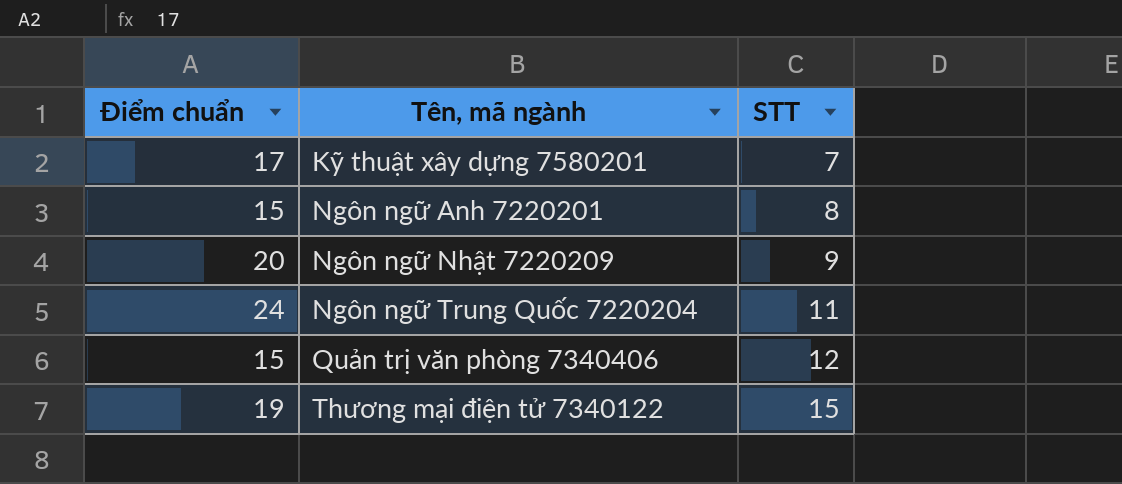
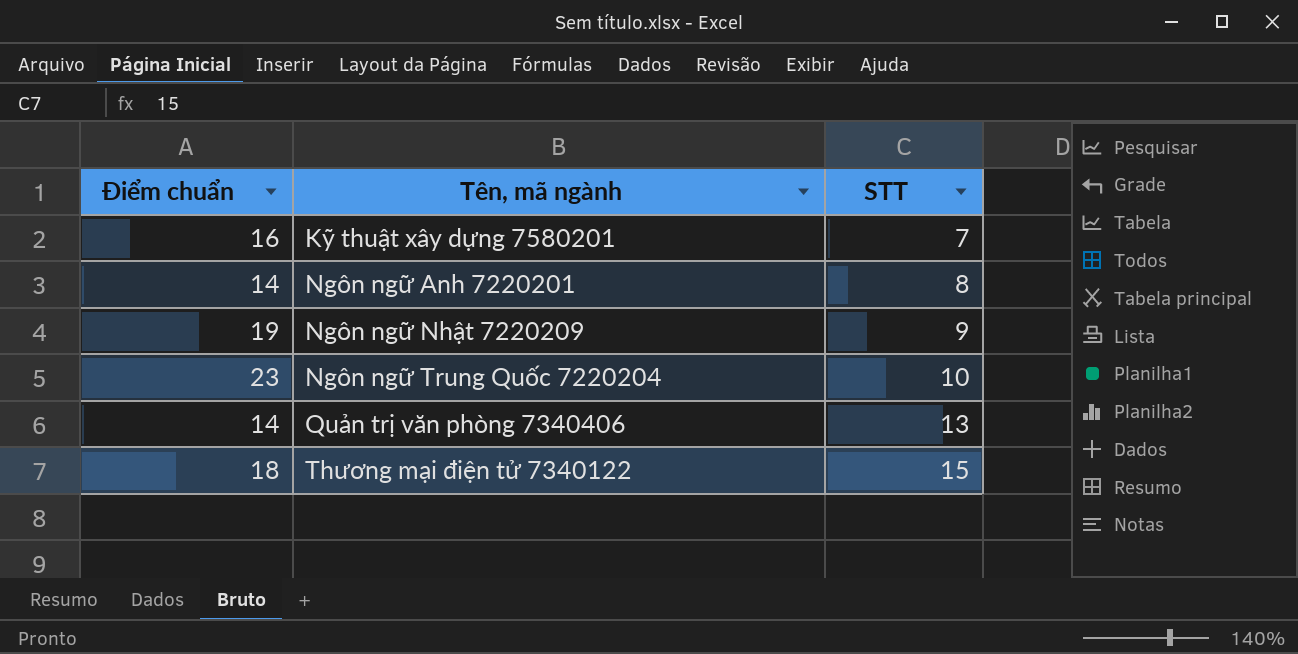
Kỹ thuật xây dựng 7580201 | Điểm chuẩn: 17 -> 16
Ngôn ngữ Anh 7220201 | Điểm chuẩn: 15 -> 14
Ngôn ngữ Nhật 7220209 | Điểm chuẩn: 20 -> 19
Ngôn ngữ Trung Quốc 7220204 | Điểm chuẩn: 24 -> 23
Ngôn ngữ Trung Quốc 7220204 | STT: 11 -> 10
Quản trị văn phòng 7340406 | Điểm chuẩn: 15 -> 14
Quản trị văn phòng 7340406 | STT: 12 -> 13
Thương mại điện tử 7340122 | Điểm chuẩn: 19 -> 18

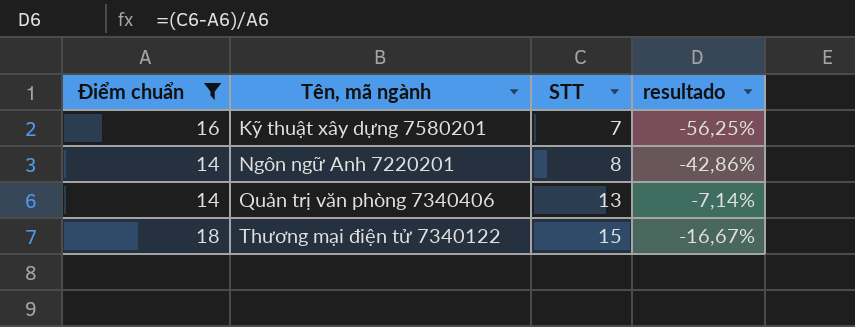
filter: none -> Điểm chuẩn <= 18
column resultado | formula: none -> ([STT] - [Điểm chuẩn]) / [Điểm chuẩn]

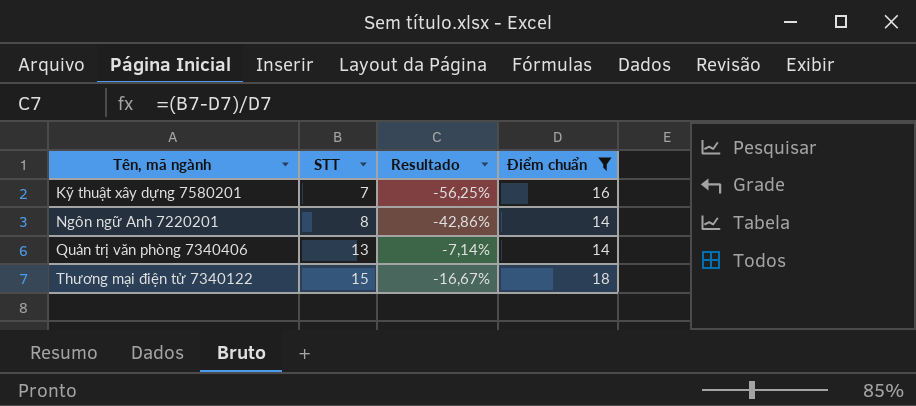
column name: resultado -> Resultado
column Điểm chuẩn | position: 1 -> 4

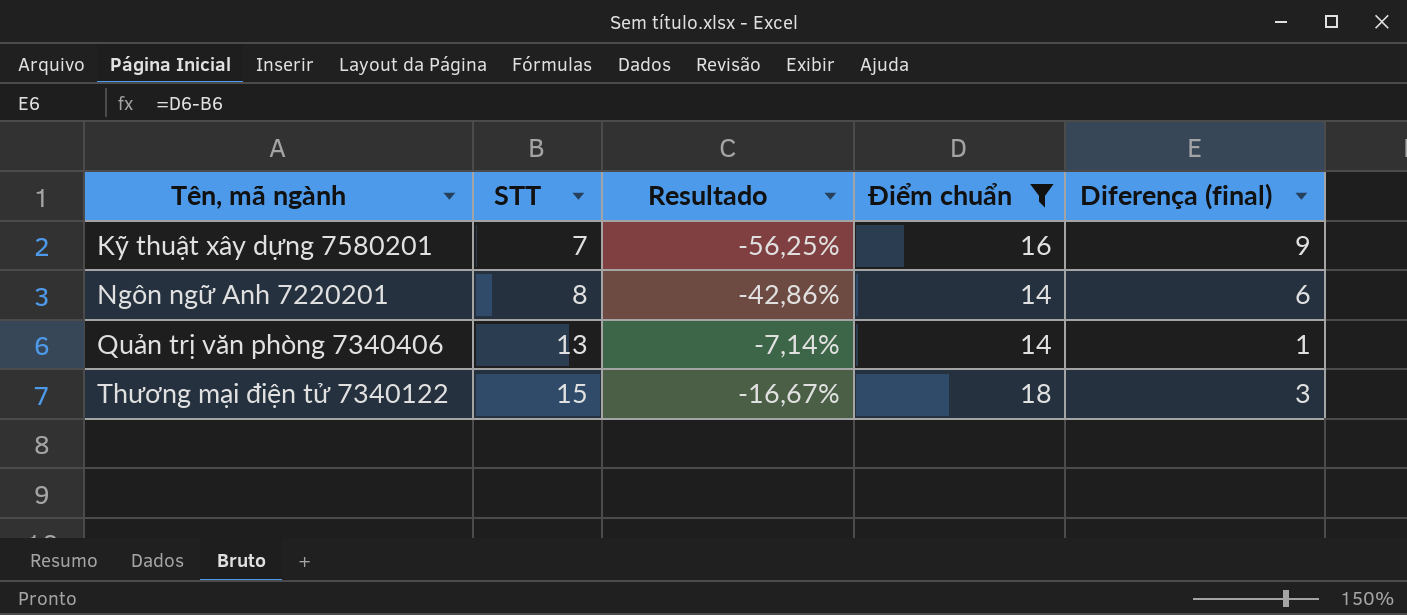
column Diferença (final) | formula: none -> [Điểm chuẩn] - [STT]

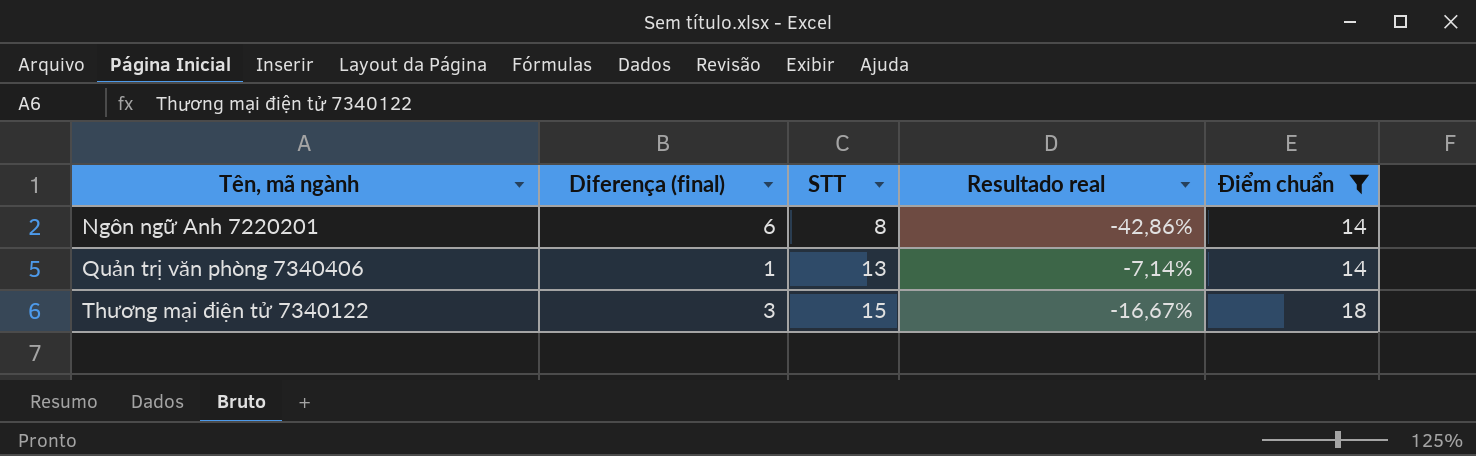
column Diferença (final) | position: 5 -> 2
column name: Resultado -> Resultado real
row Kỹ thuật xây dựng 7580201: 7 | -56,25% | 16 | 9 -> none

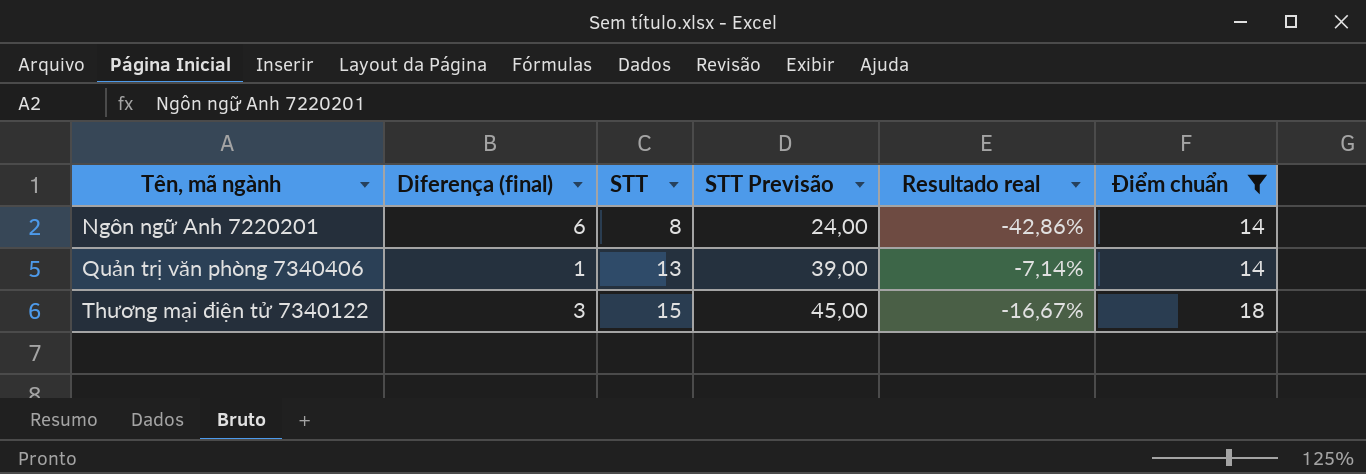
column STT Previsão | formula: none -> [STT] * 3

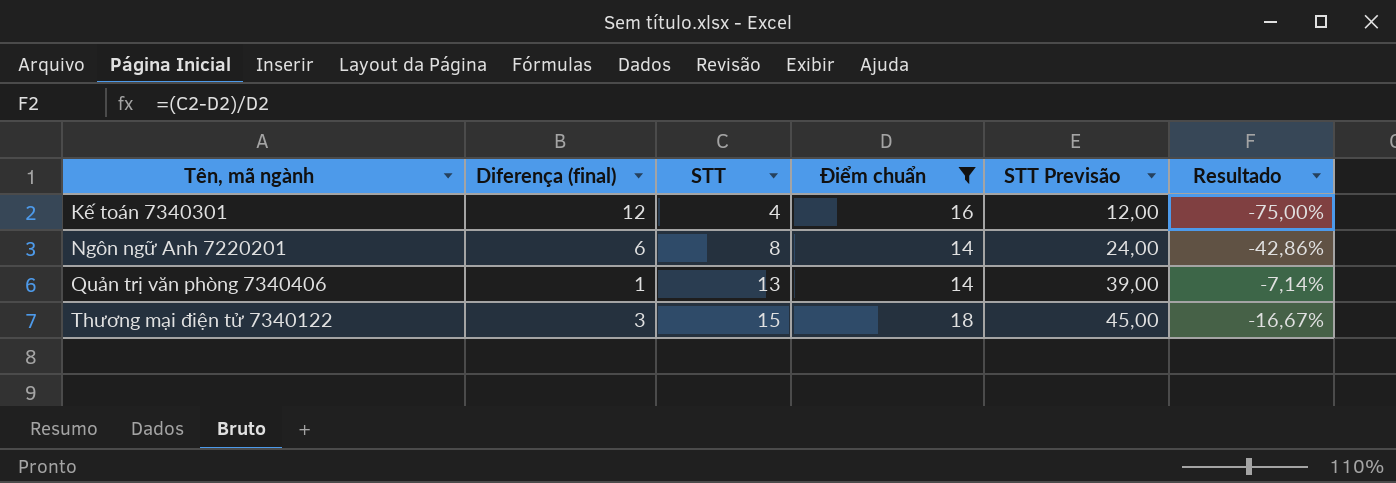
column Điểm chuẩn | position: 6 -> 4
column name: Resultado real -> Resultado
row Kế toán 7340301: none -> 12 | 4 | 16 | 12,00 | -75,00%

